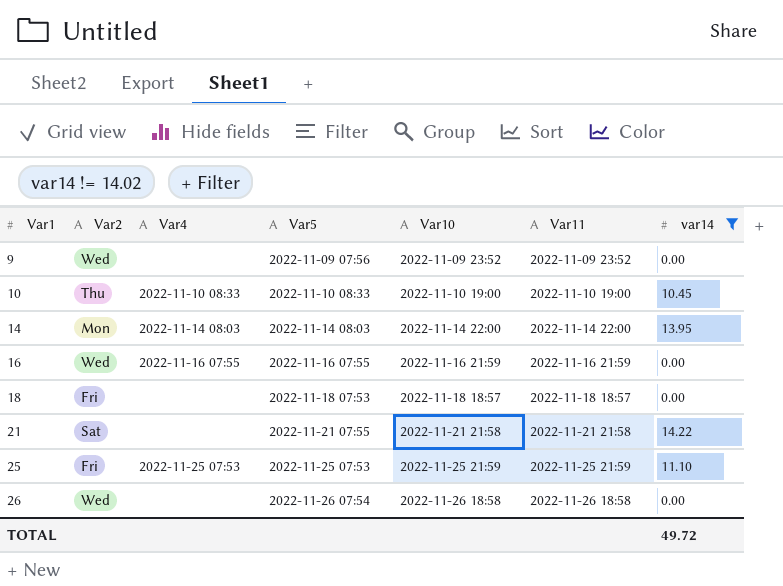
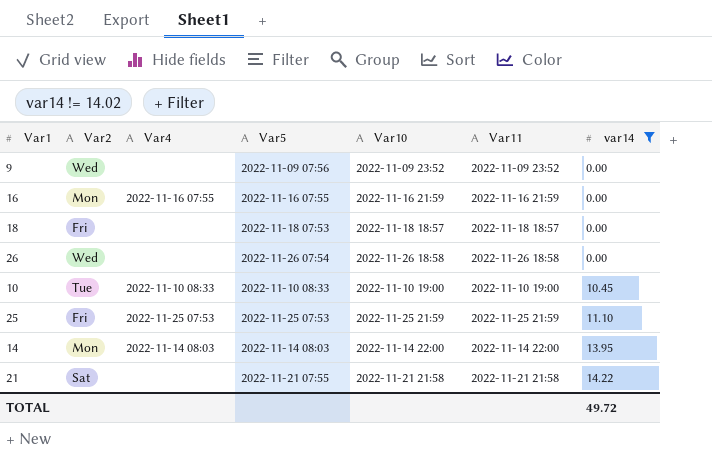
row order: Var1 ascending -> var14 ascending
16 | Var2: Wed -> Mon
10 | Var2: Thu -> Tue

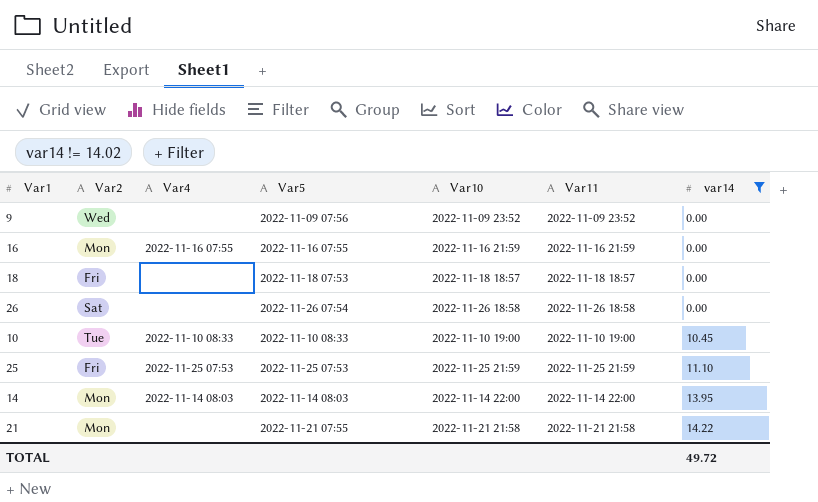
26 | Var2: Wed -> Sat
21 | Var2: Sat -> Mon

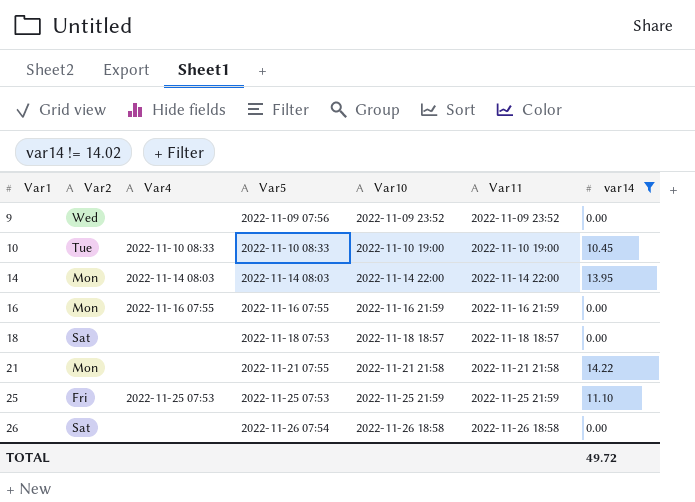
row order: var14 ascending -> Var1 ascending
18 | Var2: Fri -> Sat

